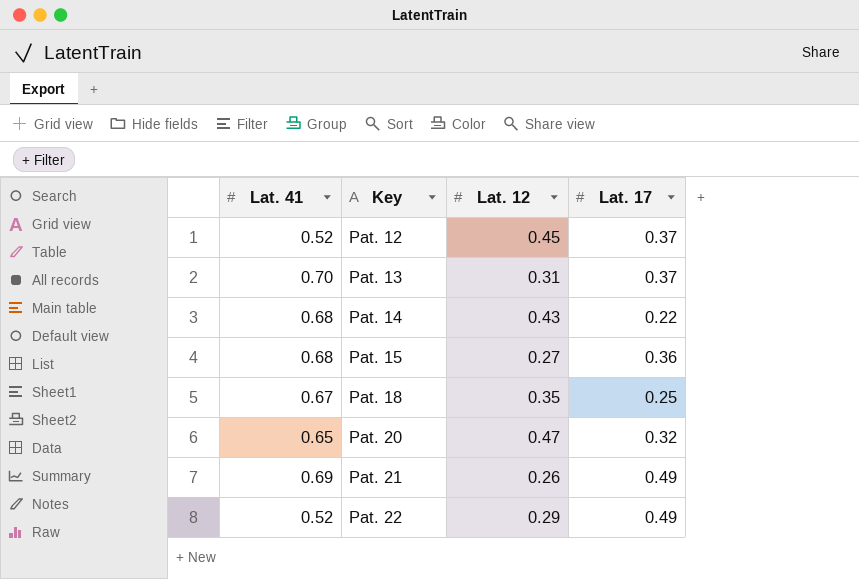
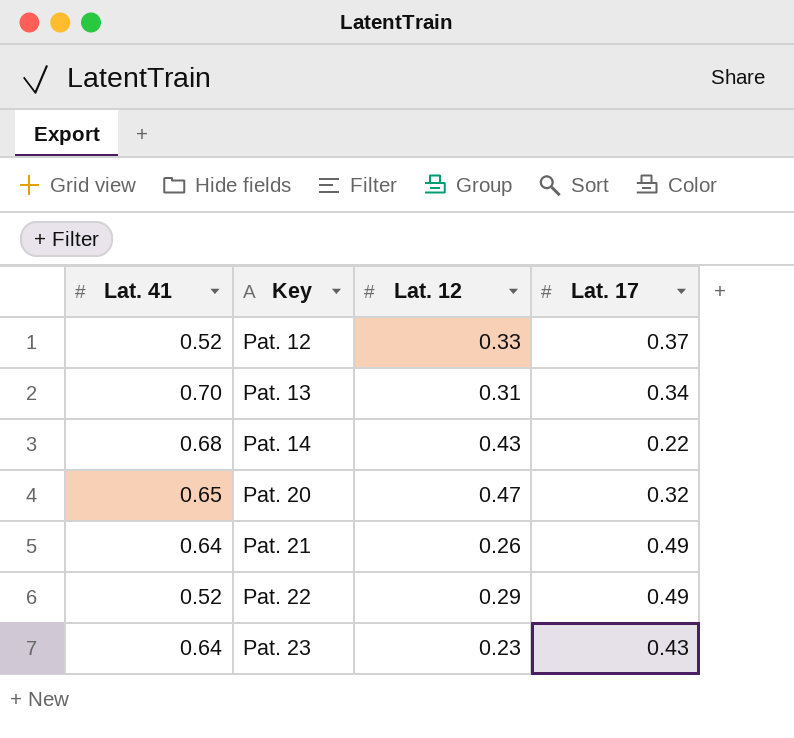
row Pat. 15: 0.68 | 0.27 | 0.36 -> none
row Pat. 18: 0.67 | 0.35 | 0.25 -> none
Pat. 12 | Lat. 12: 0.45 -> 0.33
Pat. 13 | Lat. 17: 0.37 -> 0.34
Pat. 21 | Lat. 41: 0.69 -> 0.64
row Pat. 23: none -> 0.64 | 0.23 | 0.43

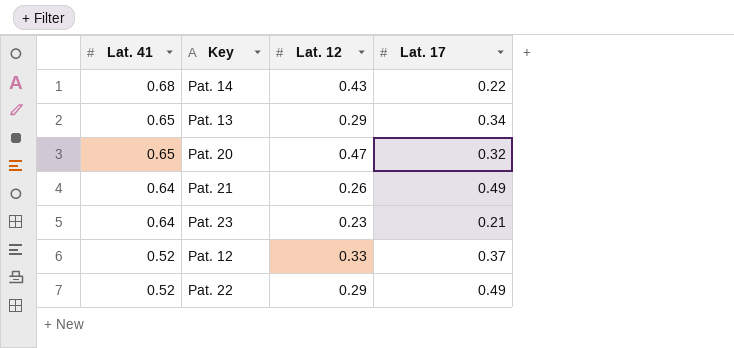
row order: Key ascending -> Lat. 41 descending
Pat. 13 | Lat. 41: 0.70 -> 0.65
Pat. 13 | Lat. 12: 0.31 -> 0.29
Pat. 23 | Lat. 17: 0.43 -> 0.21

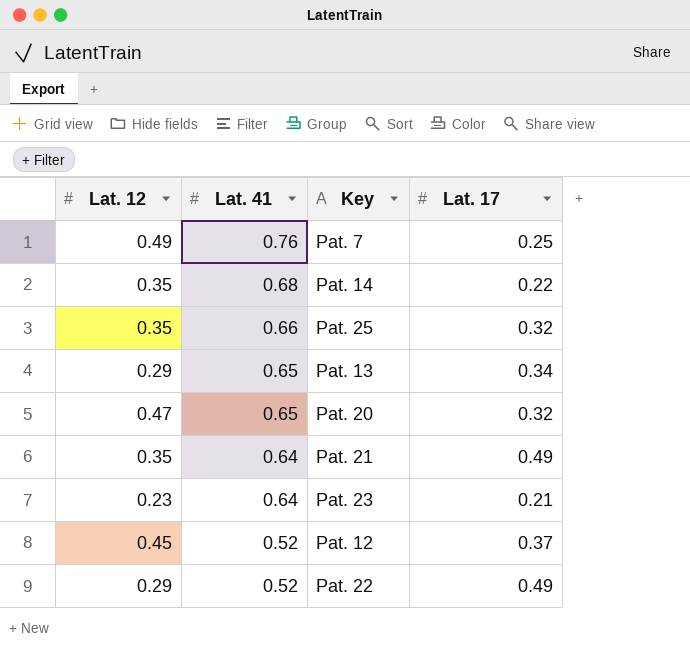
column Lat. 12 | position: 3 -> 1
row Pat. 7: none -> 0.49 | 0.76 | 0.25
Pat. 14 | Lat. 12: 0.43 -> 0.35
row Pat. 25: none -> 0.35 | 0.66 | 0.32
Pat. 21 | Lat. 12: 0.26 -> 0.35
Pat. 12 | Lat. 12: 0.33 -> 0.45

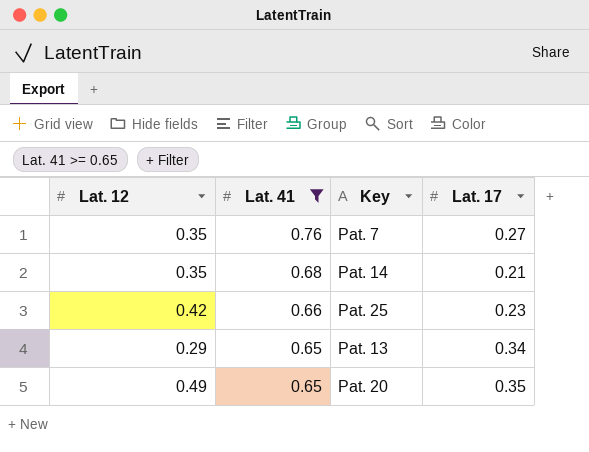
filter: none -> Lat. 41 >= 0.65
Pat. 7 | Lat. 12: 0.49 -> 0.35
Pat. 7 | Lat. 17: 0.25 -> 0.27
Pat. 14 | Lat. 17: 0.22 -> 0.21
Pat. 25 | Lat. 12: 0.35 -> 0.42
Pat. 25 | Lat. 17: 0.32 -> 0.23
Pat. 20 | Lat. 12: 0.47 -> 0.49
Pat. 20 | Lat. 17: 0.32 -> 0.35

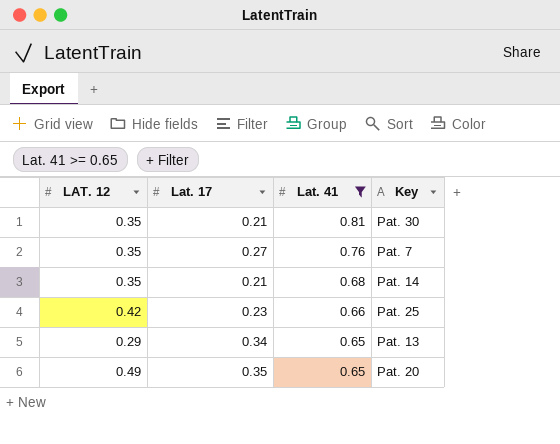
column name: Lat. 12 -> LAT. 12
column Lat. 17 | position: 4 -> 2
row Pat. 30: none -> 0.35 | 0.21 | 0.81

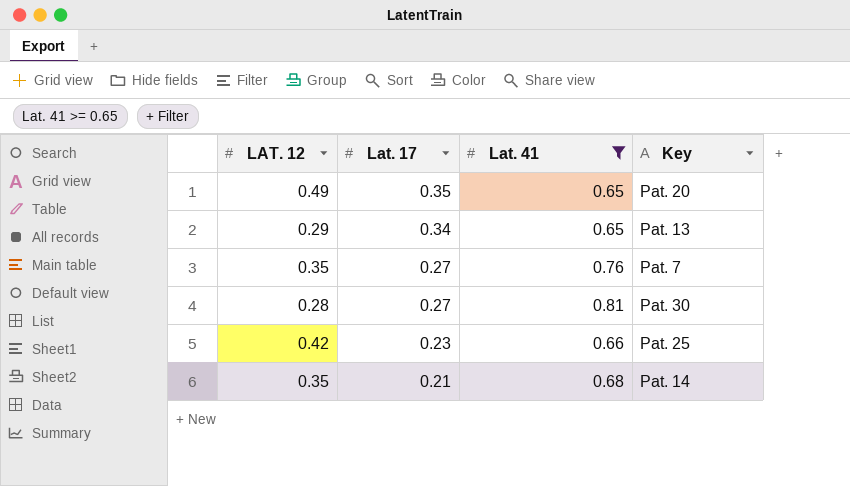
row order: Lat. 41 descending -> Lat. 17 descending
Pat. 30 | LAT. 12: 0.35 -> 0.28
Pat. 30 | Lat. 17: 0.21 -> 0.27

